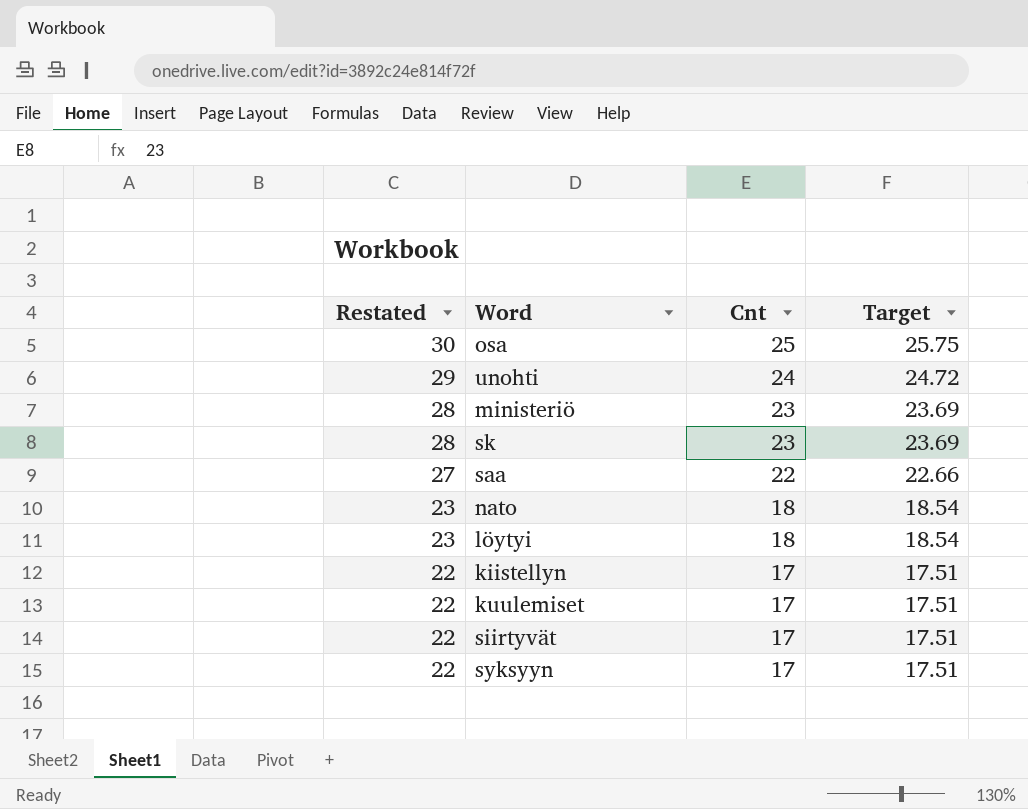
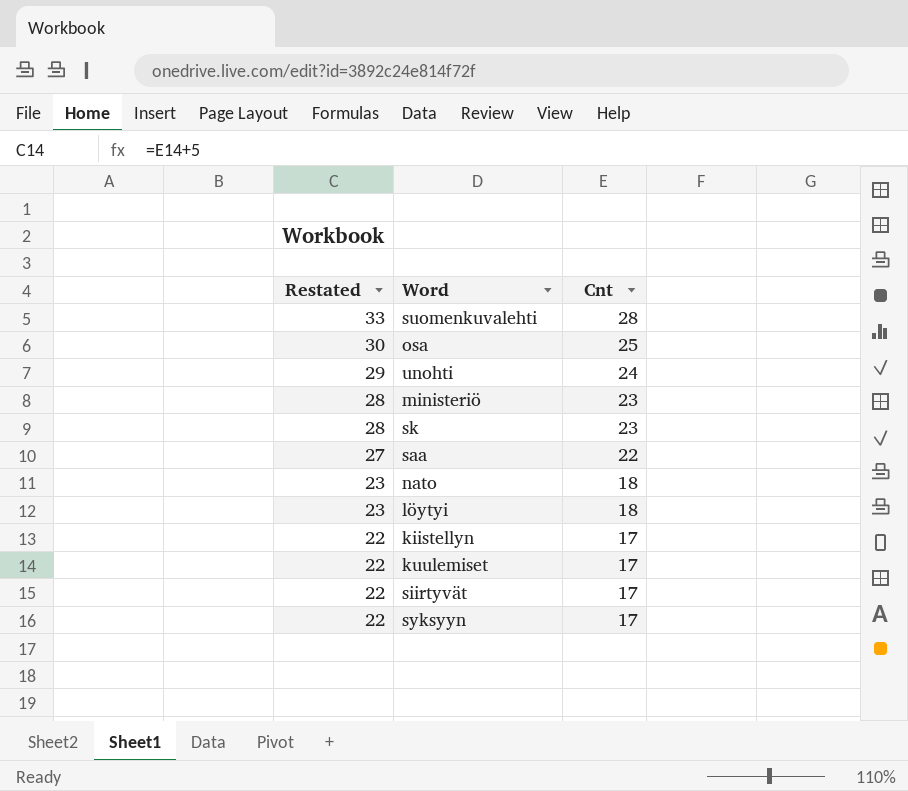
column Target | formula: [Cnt] * 1.03 -> none
row suomenkuvalehti: none -> 33 | 28

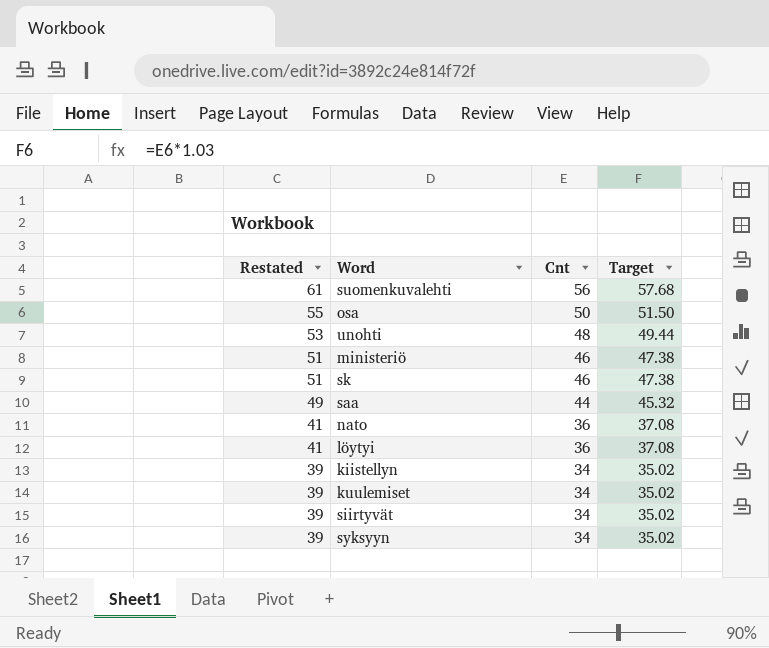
column Target | formula: none -> [Cnt] * 1.03
suomenkuvalehti | Restated: 33 -> 61
suomenkuvalehti | Cnt: 28 -> 56
osa | Restated: 30 -> 55
osa | Cnt: 25 -> 50
unohti | Restated: 29 -> 53
unohti | Cnt: 24 -> 48
ministeriö | Restated: 28 -> 51
ministeriö | Cnt: 23 -> 46
sk | Restated: 28 -> 51
sk | Cnt: 23 -> 46
saa | Restated: 27 -> 49
saa | Cnt: 22 -> 44
nato | Restated: 23 -> 41
nato | Cnt: 18 -> 36
löytyi | Restated: 23 -> 41
löytyi | Cnt: 18 -> 36
kiistellyn | Restated: 22 -> 39
kiistellyn | Cnt: 17 -> 34
kuulemiset | Restated: 22 -> 39
kuulemiset | Cnt: 17 -> 34
siirtyvät | Restated: 22 -> 39
siirtyvät | Cnt: 17 -> 34
syksyyn | Restated: 22 -> 39
syksyyn | Cnt: 17 -> 34

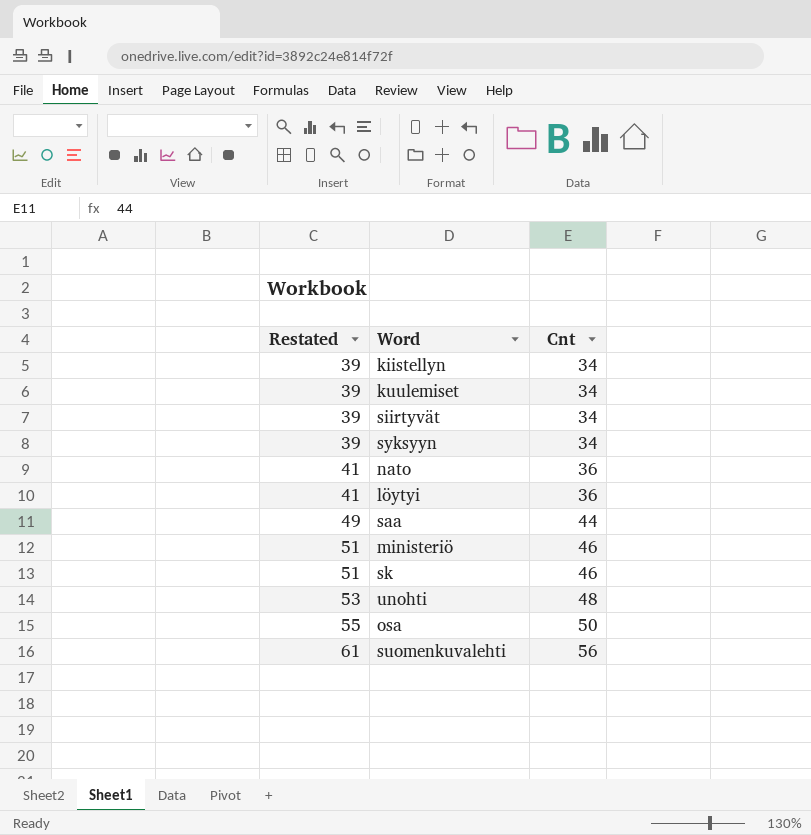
row order: Restated descending -> Restated ascending
column Target | formula: [Cnt] * 1.03 -> none

